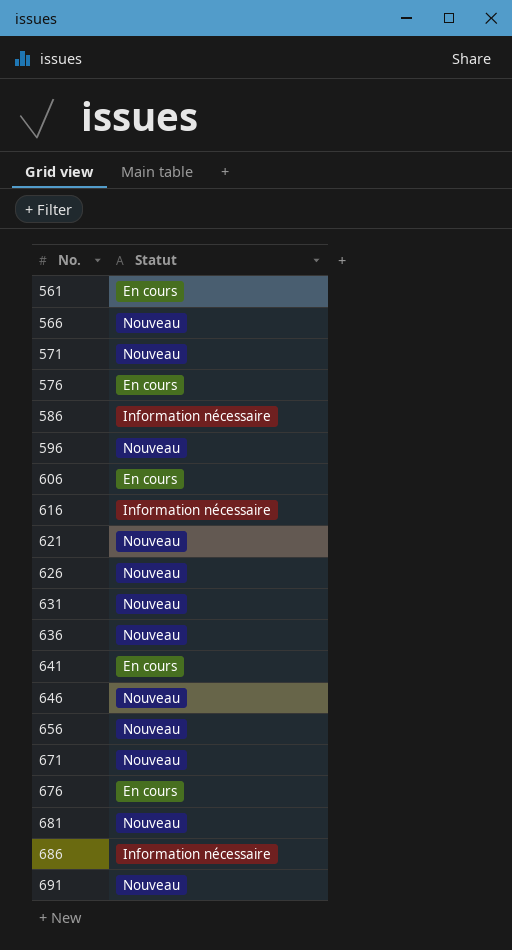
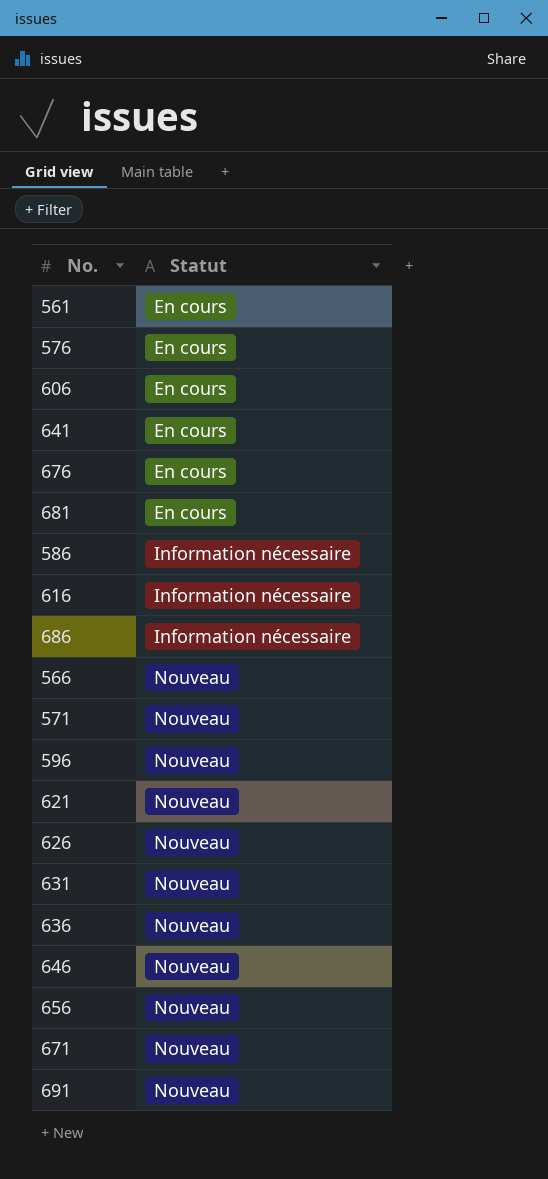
row order: No. ascending -> Statut ascending
681 | Statut: Nouveau -> En cours

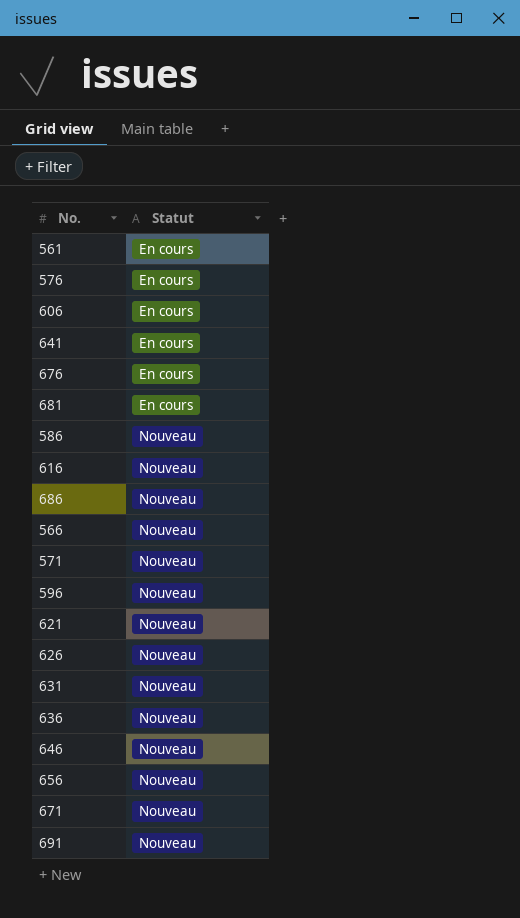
586 | Statut: Information nécessaire -> Nouveau
616 | Statut: Information nécessaire -> Nouveau
686 | Statut: Information nécessaire -> Nouveau

